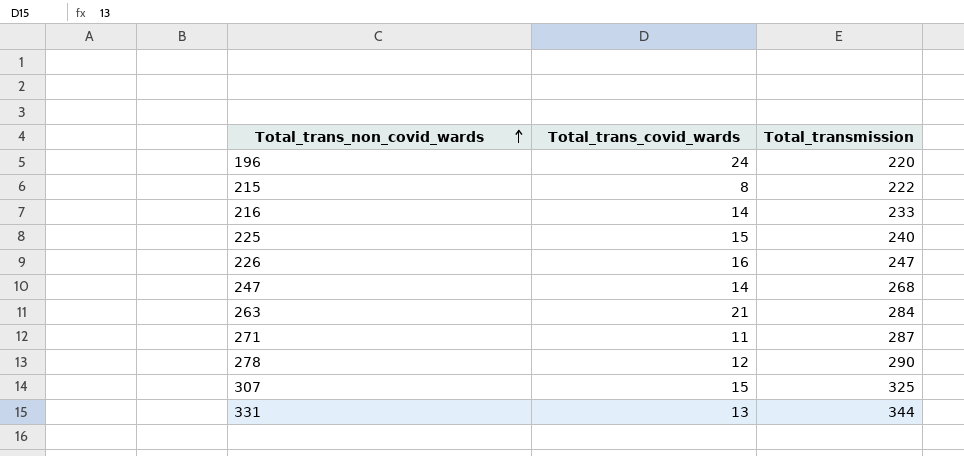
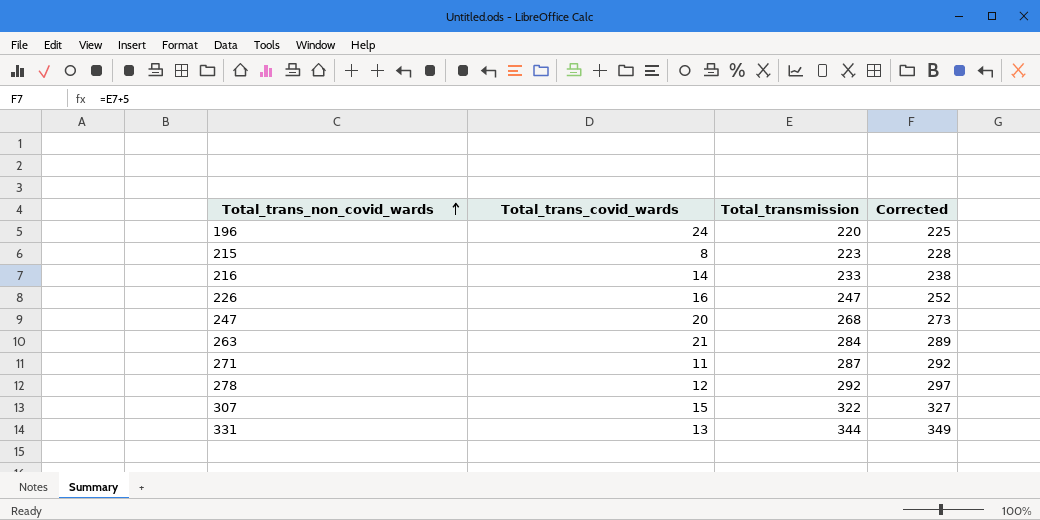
column Corrected | formula: none -> [Total_transmission] + 5
row 225: 15 | 240 -> none
215 | Total_transmission: 222 -> 223
247 | Total_trans_covid_wards: 14 -> 20
278 | Total_transmission: 290 -> 292
307 | Total_transmission: 325 -> 322

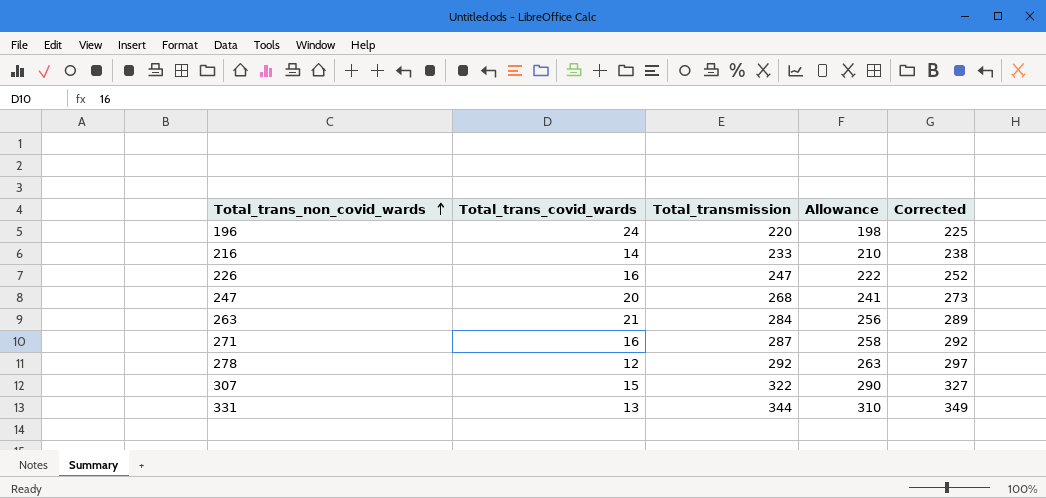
column Allowance | formula: none -> [Total_transmission] * 0.9
row 215: 8 | 223 | 228 -> none
271 | Total_trans_covid_wards: 11 -> 16

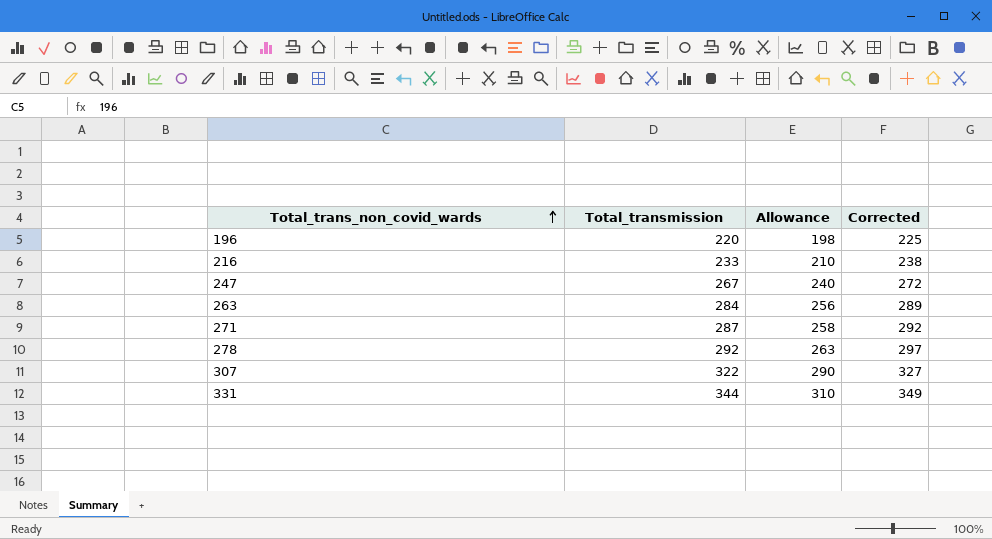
column Total_trans_covid_wards | position: 2 -> none
row 226: 16 | 247 | 222 | 252 -> none
247 | Total_transmission: 268 -> 267
247 | Allowance: 241 -> 240
247 | Corrected: 273 -> 272

